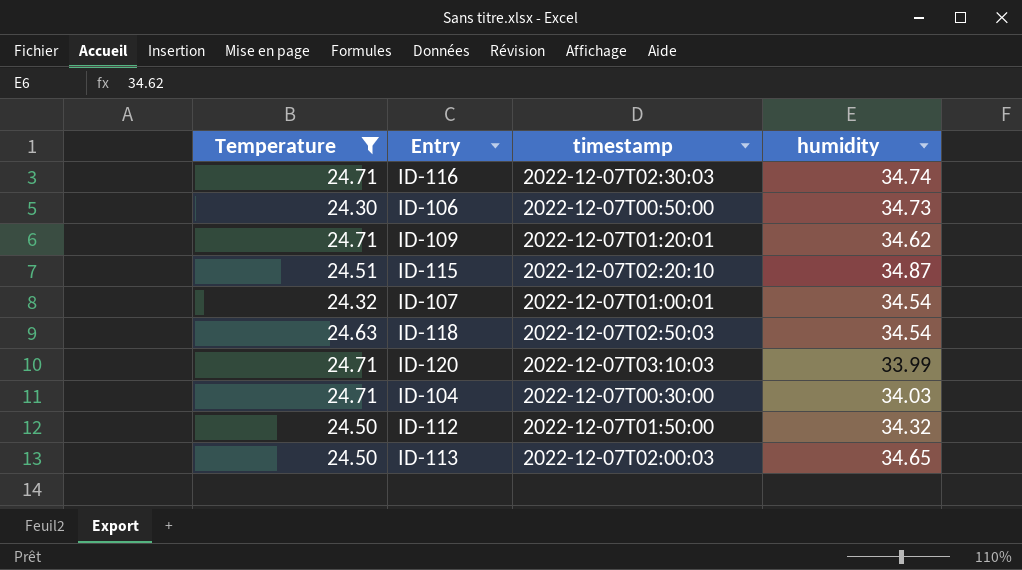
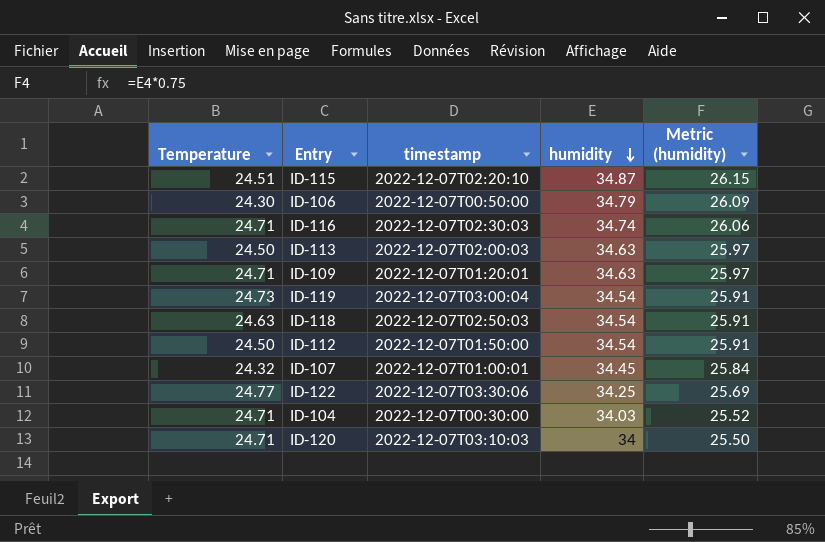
filter: Temperature <= 24.71 -> none
row order: none -> humidity descending
column Metric (humidity) | formula: none -> [humidity] * 0.75
ID-106 | humidity: 34.73 -> 34.79
ID-113 | humidity: 34.65 -> 34.63
ID-109 | humidity: 34.62 -> 34.63
ID-112 | humidity: 34.32 -> 34.54
ID-107 | humidity: 34.54 -> 34.45
ID-120 | humidity: 33.99 -> 34

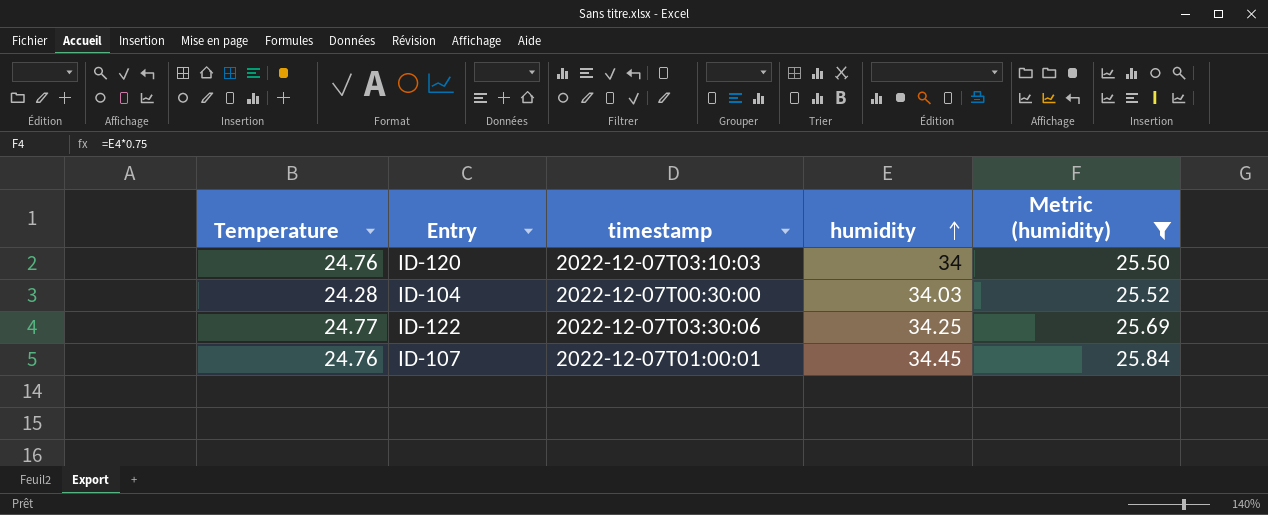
filter: none -> Metric (humidity) <= 25.84
row order: humidity descending -> humidity ascending
ID-120 | Temperature: 24.71 -> 24.76
ID-104 | Temperature: 24.71 -> 24.28
ID-107 | Temperature: 24.32 -> 24.76

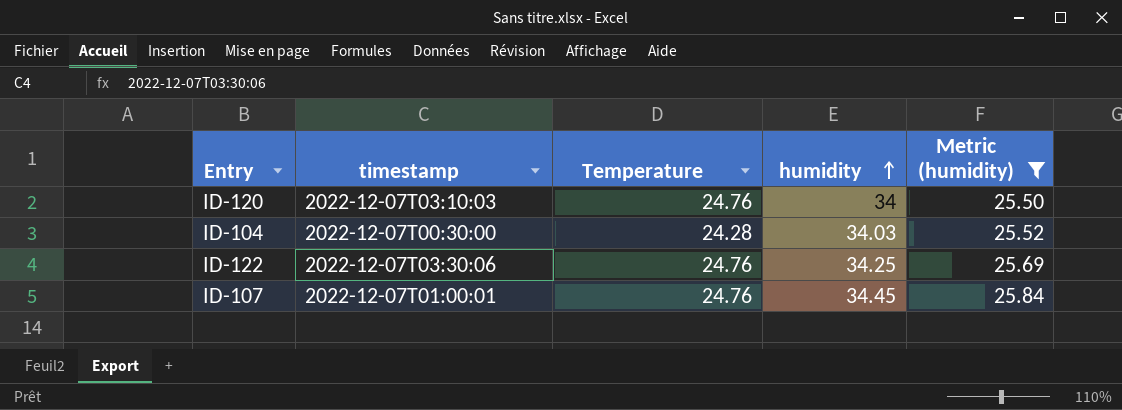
column Temperature | position: 1 -> 3
ID-122 | Temperature: 24.77 -> 24.76

